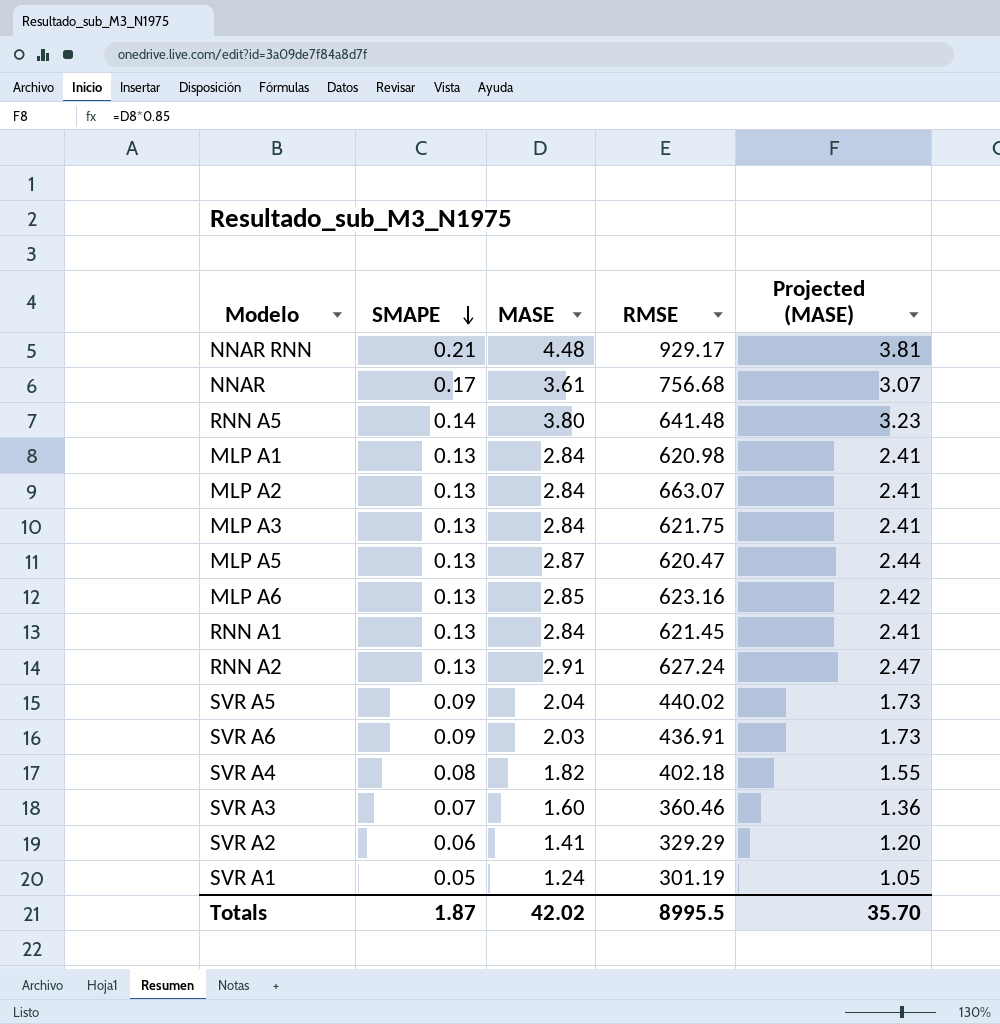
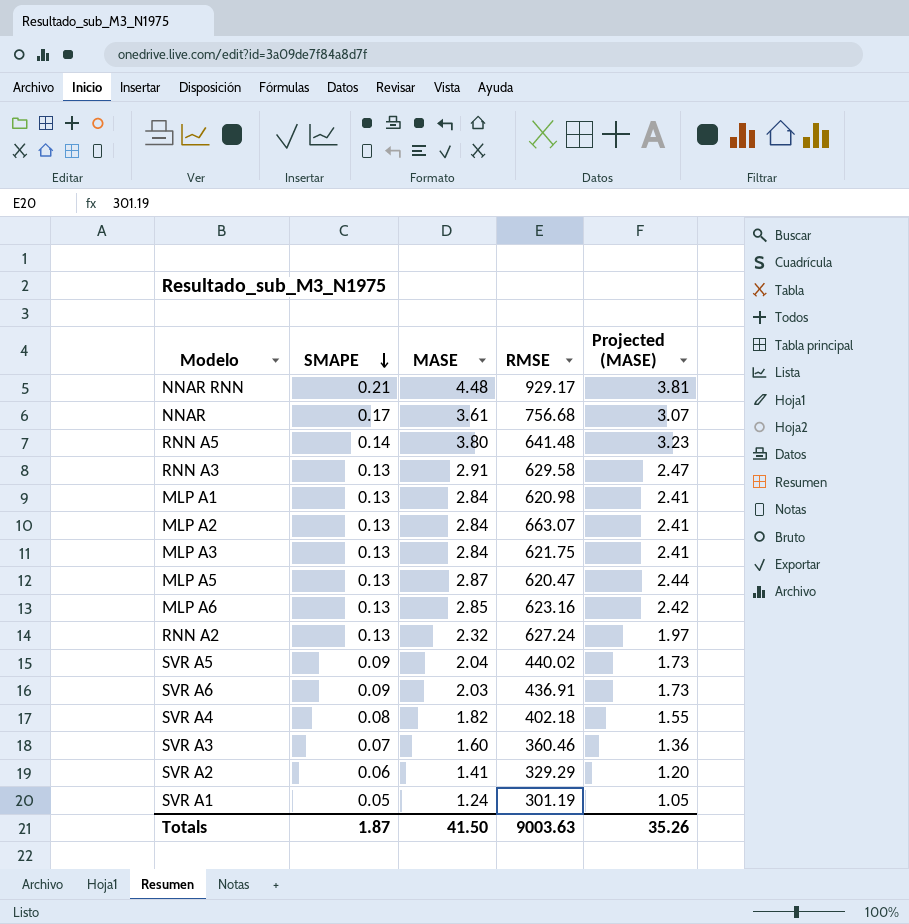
row RNN A1: 0.13 | 2.84 | 621.45 | 2.41 -> none
row RNN A3: none -> 0.13 | 2.91 | 629.58 | 2.47
RNN A2 | MASE: 2.91 -> 2.32
RNN A2 | Projected (MASE): 2.47 -> 1.97
Totals | MASE: 42.02 -> 41.50
Totals | RMSE: 8995.5 -> 9003.63
Totals | Projected (MASE): 35.70 -> 35.26

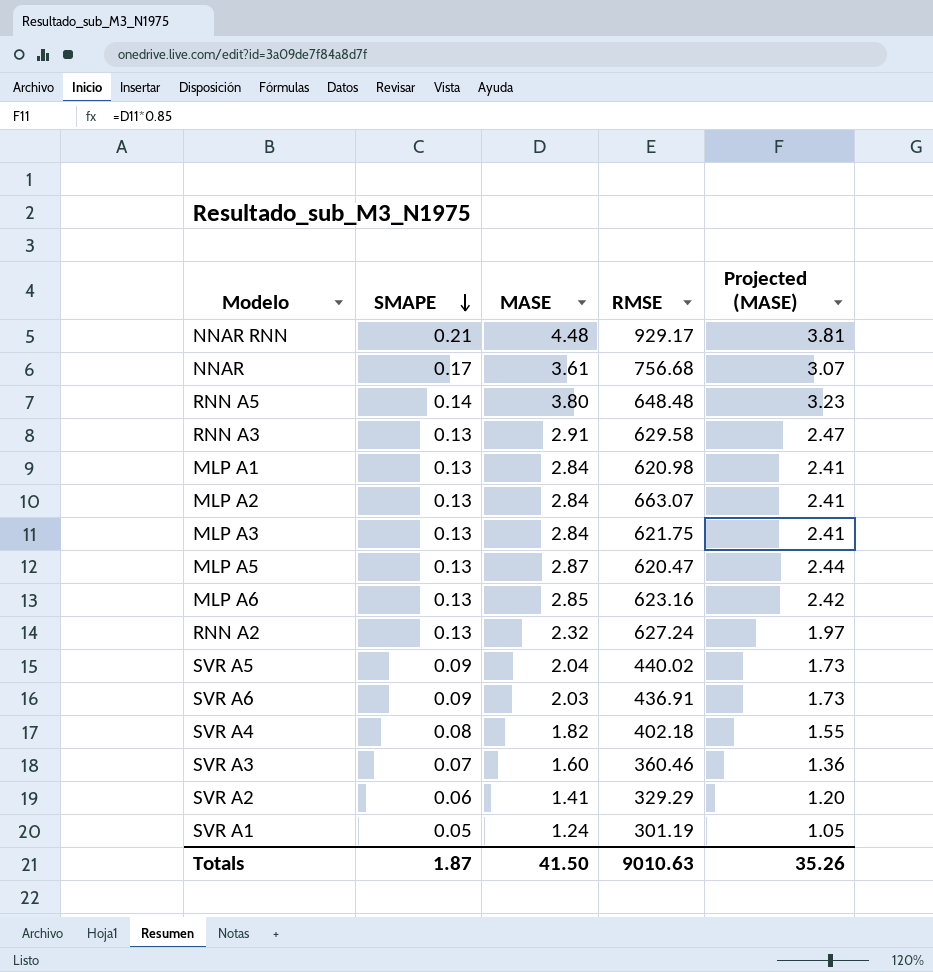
RNN A5 | RMSE: 641.48 -> 648.48
Totals | RMSE: 9003.63 -> 9010.63

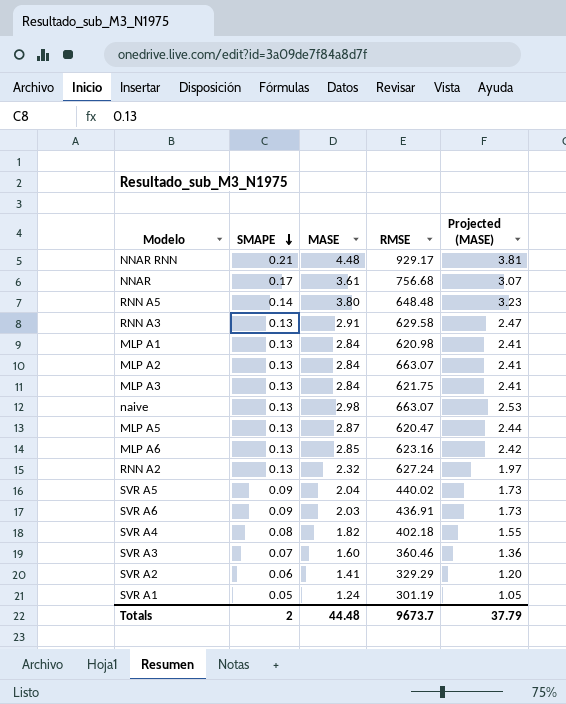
row naive: none -> 0.13 | 2.98 | 663.07 | 2.53
Totals | SMAPE: 1.87 -> 2
Totals | MASE: 41.50 -> 44.48
Totals | RMSE: 9010.63 -> 9673.7
Totals | Projected (MASE): 35.26 -> 37.79

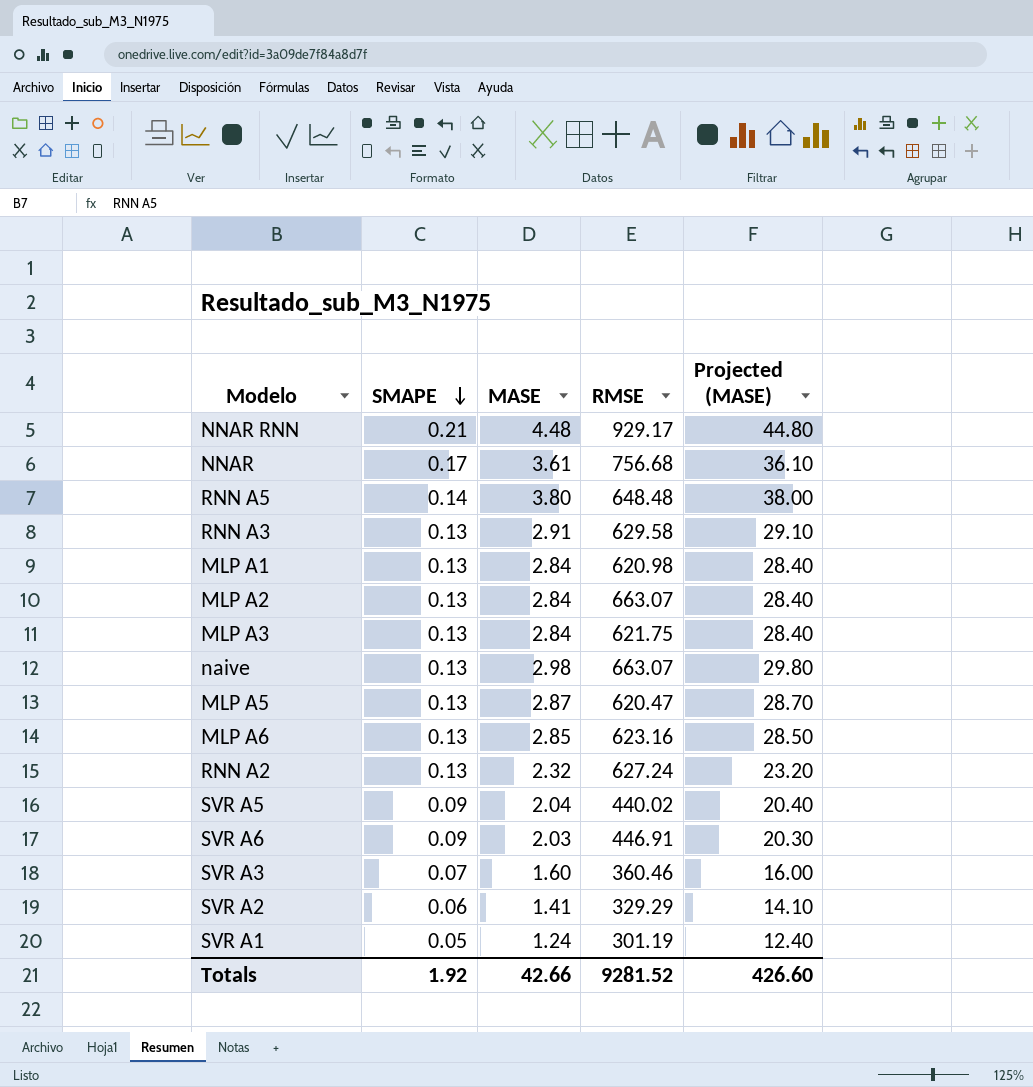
column Projected (MASE) | formula: [MASE] * 0.85 -> [MASE] * 10
row SVR A4: 0.08 | 1.82 | 402.18 | 1.55 -> none
SVR A6 | RMSE: 436.91 -> 446.91
Totals | SMAPE: 2 -> 1.92
Totals | MASE: 44.48 -> 42.66
Totals | RMSE: 9673.7 -> 9281.52
Totals | Projected (MASE): 37.79 -> 426.60

